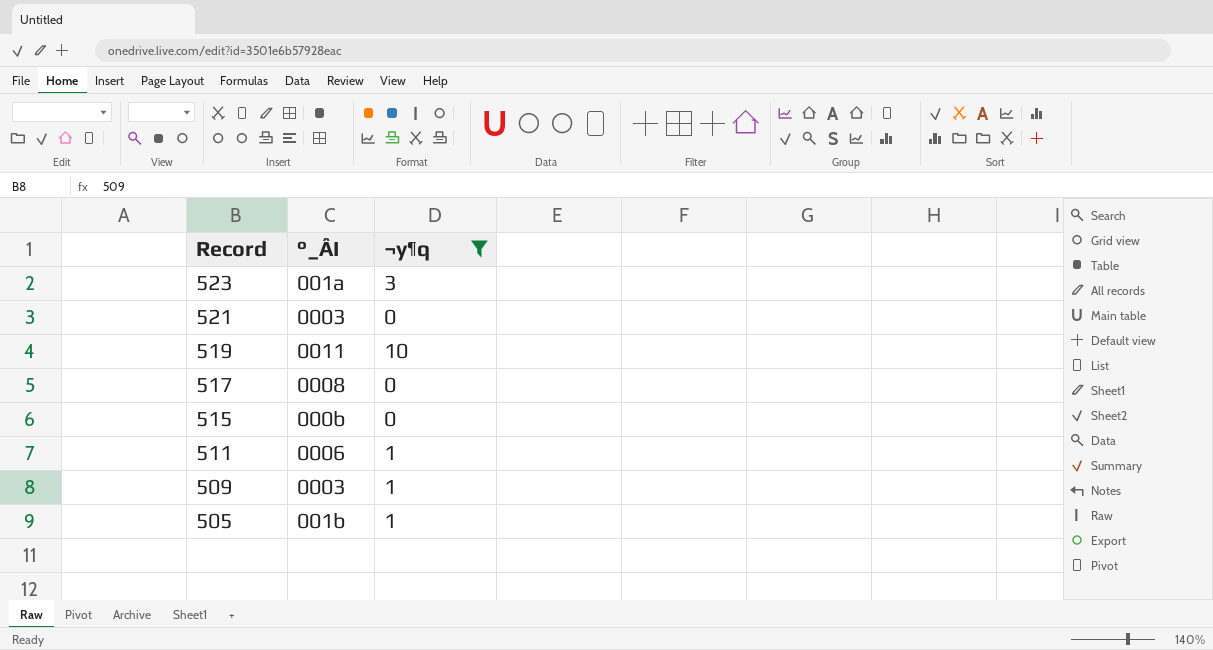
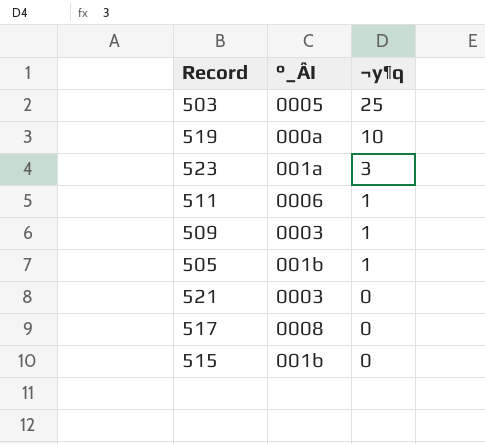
filter: ¬y¶q != 25 -> none
row order: Record descending -> ¬y¶q descending
519 | °_ÂI: 0011 -> 000a
515 | °_ÂI: 000b -> 001b

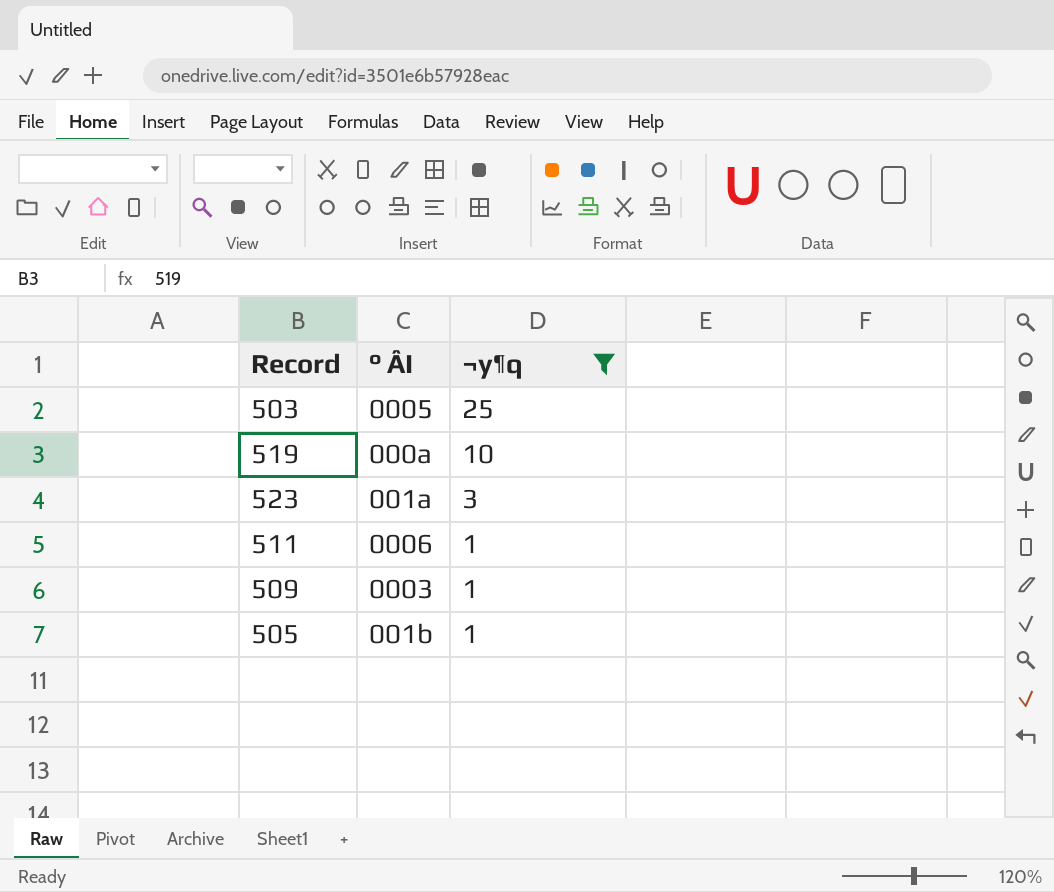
filter: none -> ¬y¶q != 0
column name: °_ÂI -> ° ÂI

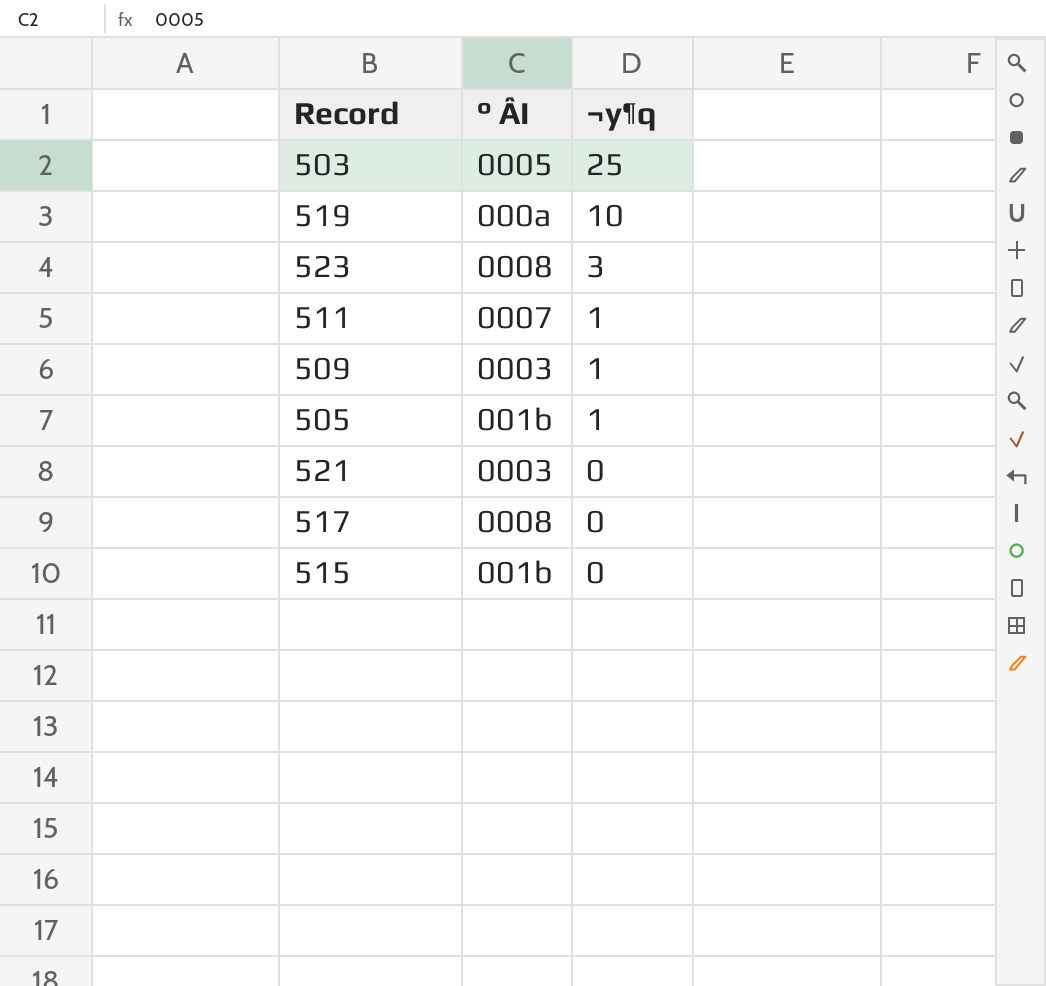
filter: ¬y¶q != 0 -> none
523 | ° ÂI: 001a -> 0008
511 | ° ÂI: 0006 -> 0007

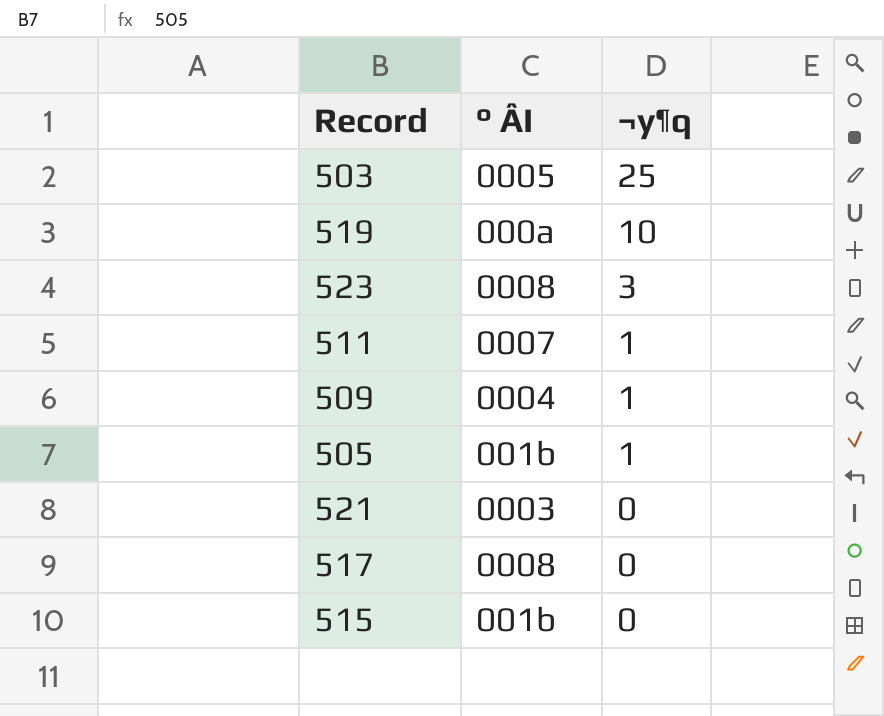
509 | ° ÂI: 0003 -> 0004

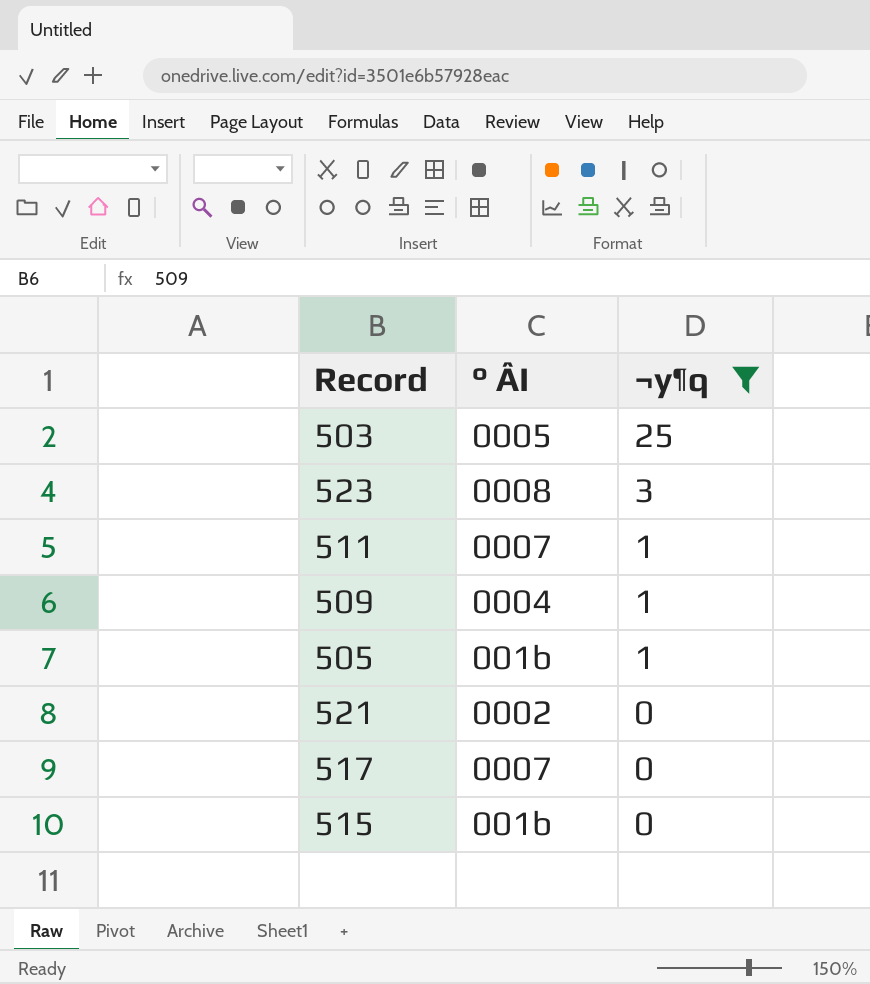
filter: none -> ¬y¶q != 10
521 | ° ÂI: 0003 -> 0002
517 | ° ÂI: 0008 -> 0007

